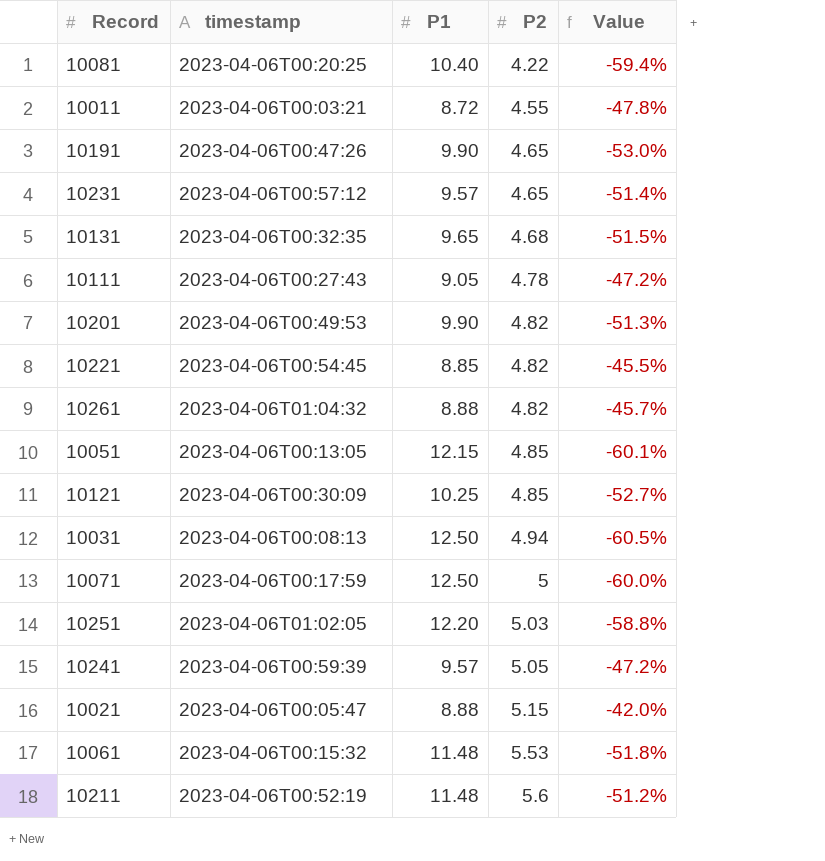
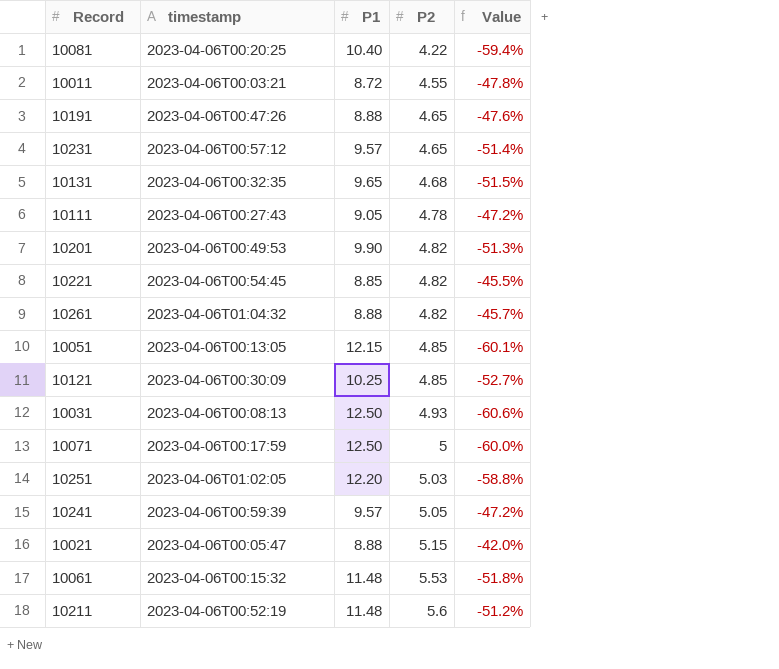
10191 | P1: 9.90 -> 8.88
10191 | Value: -53.0% -> -47.6%
10031 | P2: 4.94 -> 4.93
10031 | Value: -60.5% -> -60.6%

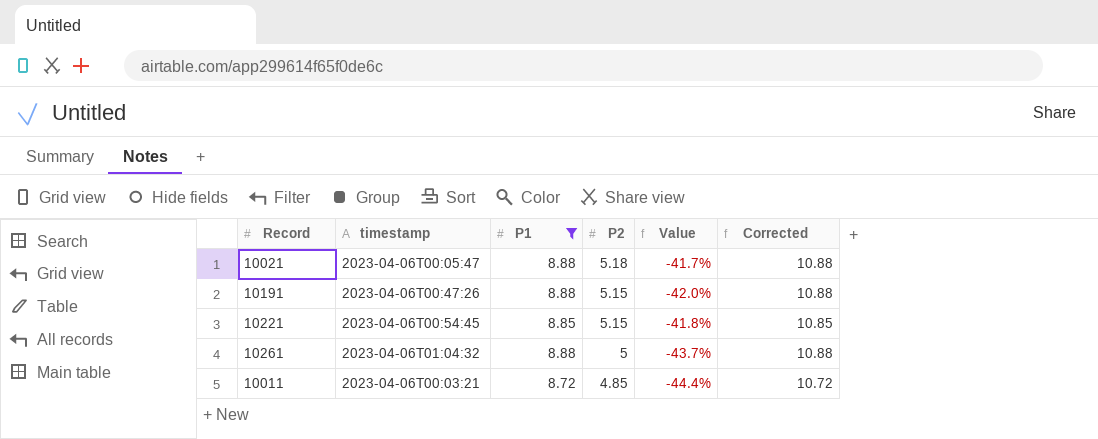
filter: none -> P1 <= 8.88
row order: P2 ascending -> P2 descending
column Corrected | formula: none -> [P1] + 2
10021 | P2: 5.15 -> 5.18
10021 | Value: -42.0% -> -41.7%
10191 | P2: 4.65 -> 5.15
10191 | Value: -47.6% -> -42.0%
10221 | P2: 4.82 -> 5.15
10221 | Value: -45.5% -> -41.8%
10261 | P2: 4.82 -> 5
10261 | Value: -45.7% -> -43.7%
10011 | P2: 4.55 -> 4.85
10011 | Value: -47.8% -> -44.4%

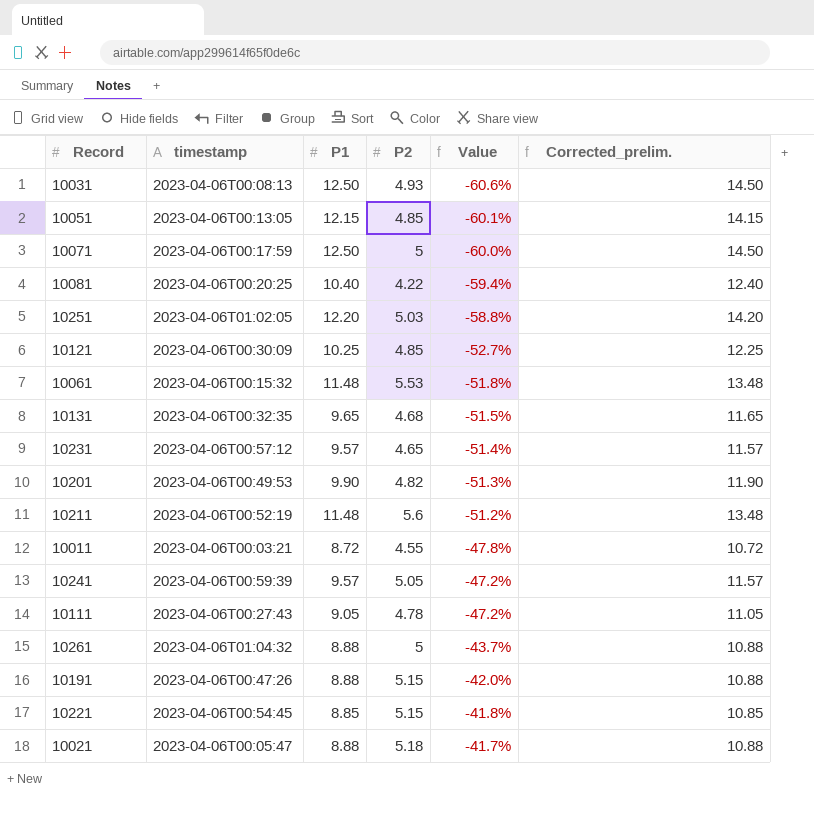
filter: P1 <= 8.88 -> none
row order: P2 descending -> Value ascending
column name: Corrected -> Corrected_prelim.
10011 | P2: 4.85 -> 4.55
10011 | Value: -44.4% -> -47.8%

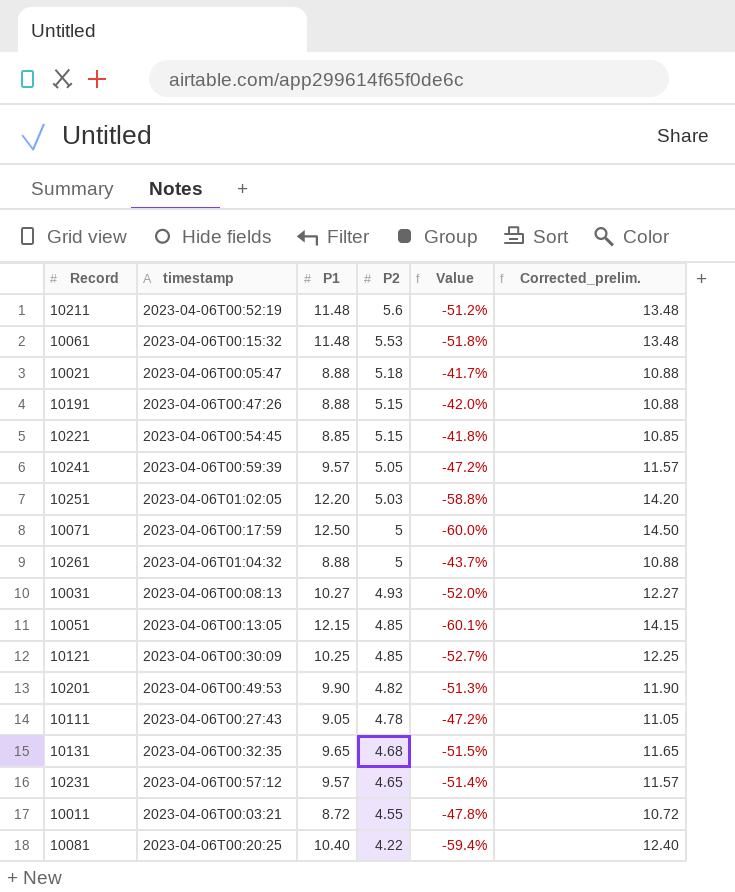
row order: Value ascending -> P2 descending
10031 | P1: 12.50 -> 10.27
10031 | Value: -60.6% -> -52.0%
10031 | Corrected_prelim.: 14.50 -> 12.27

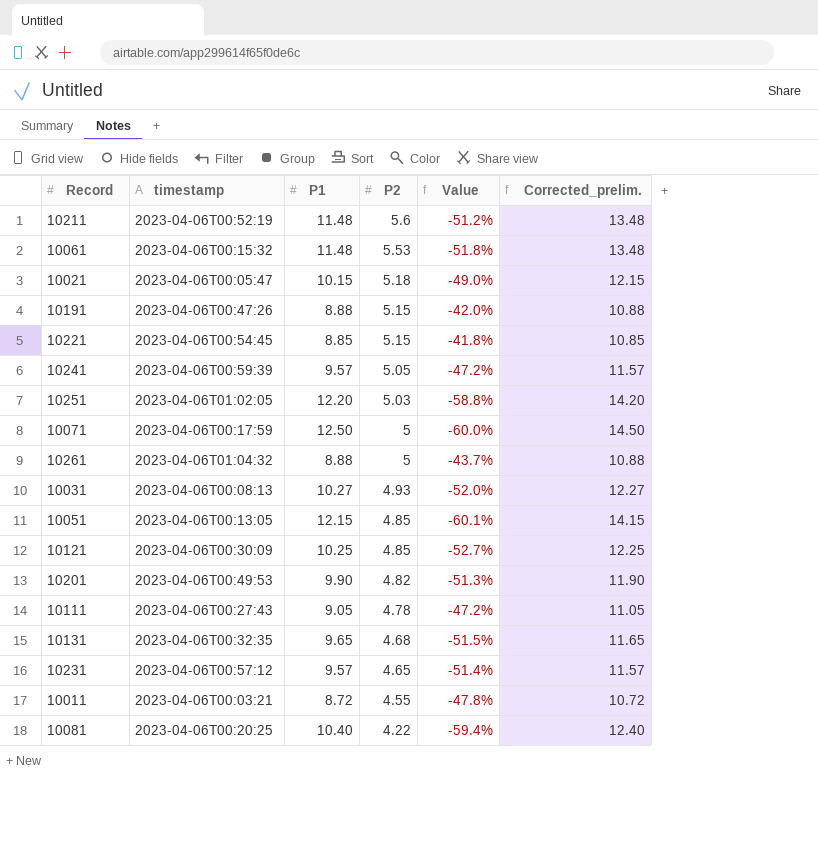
10021 | P1: 8.88 -> 10.15
10021 | Value: -41.7% -> -49.0%
10021 | Corrected_prelim.: 10.88 -> 12.15

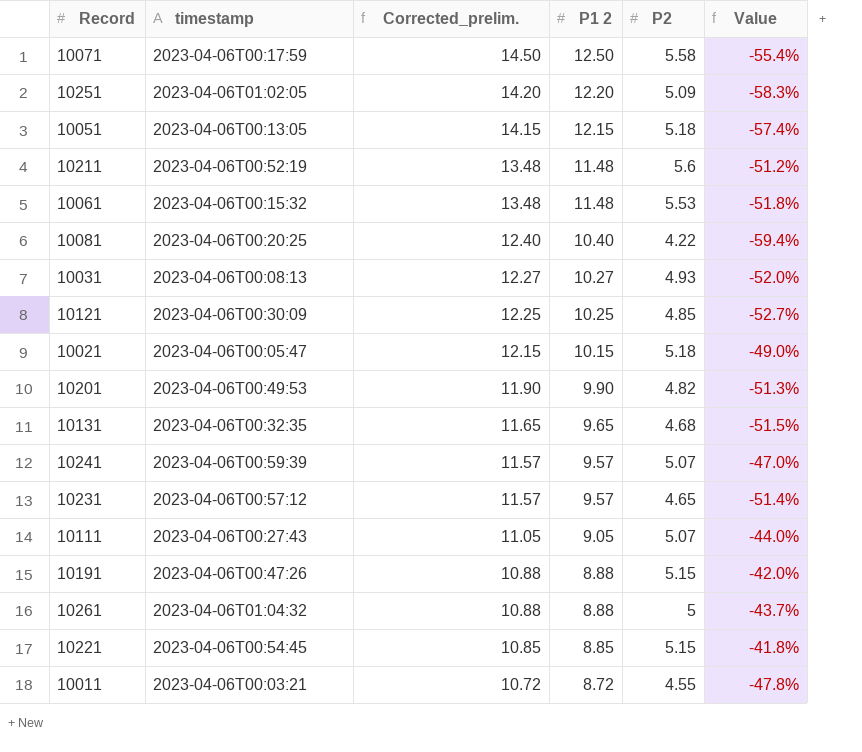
row order: P2 descending -> Corrected_prelim. descending
column Corrected_prelim. | position: 6 -> 3
column name: P1 -> P1 2
10071 | P2: 5 -> 5.58
10071 | Value: -60.0% -> -55.4%
10251 | P2: 5.03 -> 5.09
10251 | Value: -58.8% -> -58.3%
10051 | P2: 4.85 -> 5.18
10051 | Value: -60.1% -> -57.4%
10241 | P2: 5.05 -> 5.07
10241 | Value: -47.2% -> -47.0%
10111 | P2: 4.78 -> 5.07
10111 | Value: -47.2% -> -44.0%

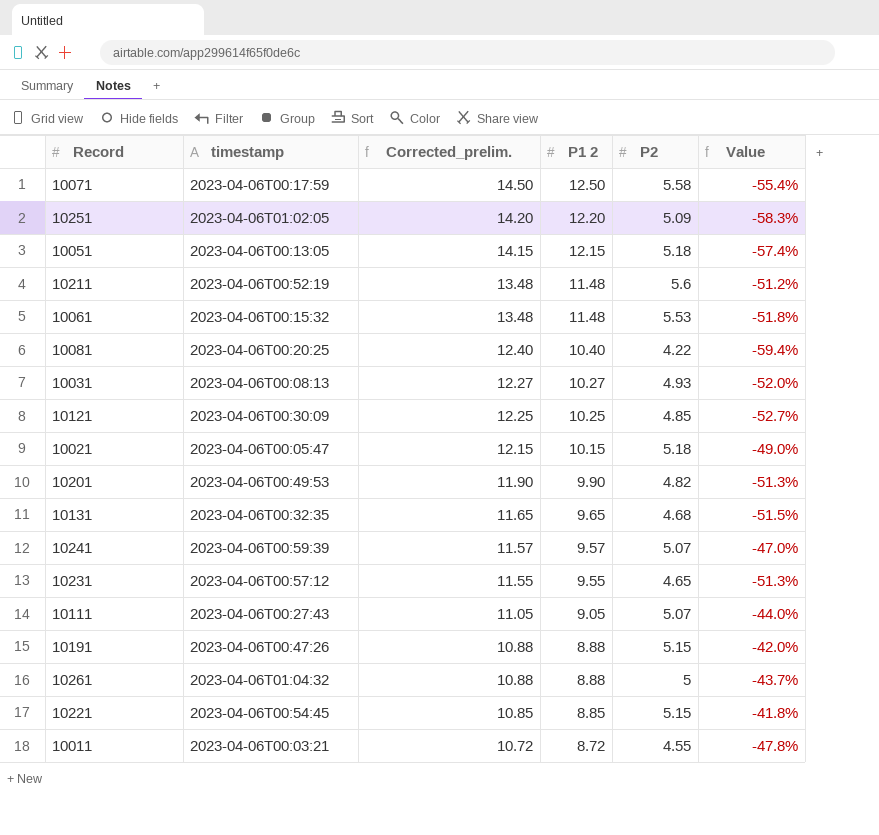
10231 | Corrected_prelim.: 11.57 -> 11.55
10231 | P1 2: 9.57 -> 9.55
10231 | Value: -51.4% -> -51.3%

